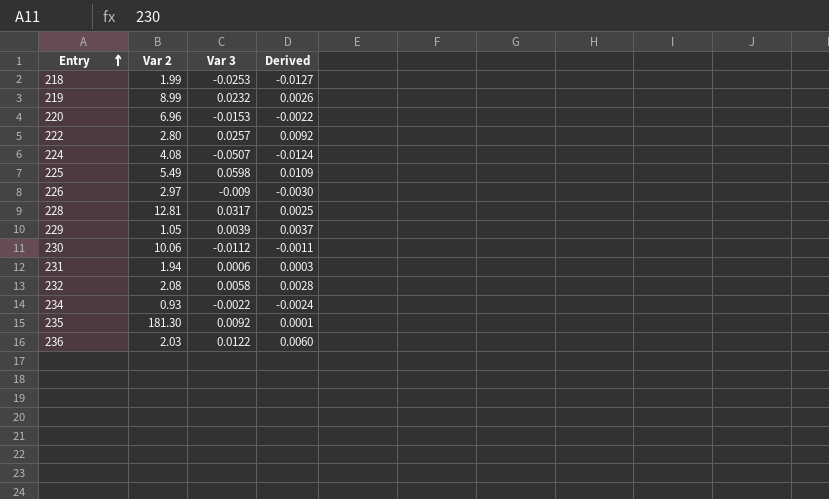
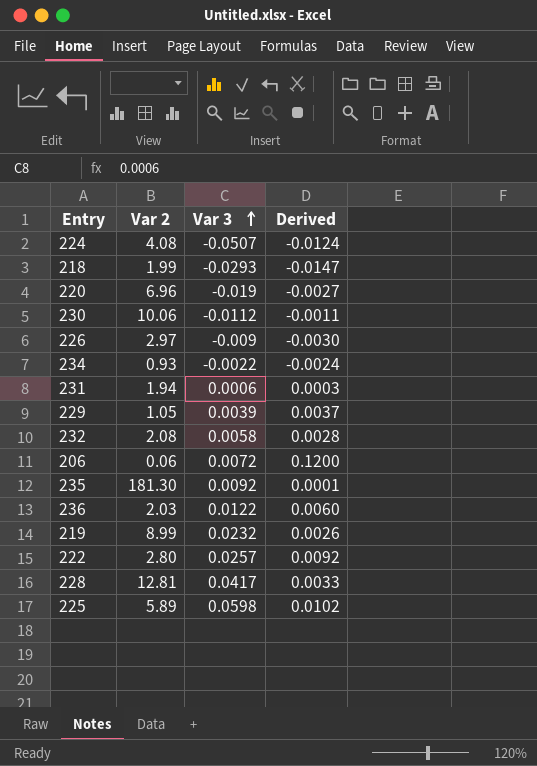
row order: Entry ascending -> Var 3 ascending
218 | Var 3: -0.0253 -> -0.0293
218 | Derived: -0.0127 -> -0.0147
220 | Var 3: -0.0153 -> -0.019
220 | Derived: -0.0022 -> -0.0027
row 206: none -> 0.06 | 0.0072 | 0.1200
228 | Var 3: 0.0317 -> 0.0417
228 | Derived: 0.0025 -> 0.0033
225 | Var 2: 5.49 -> 5.89
225 | Derived: 0.0109 -> 0.0102

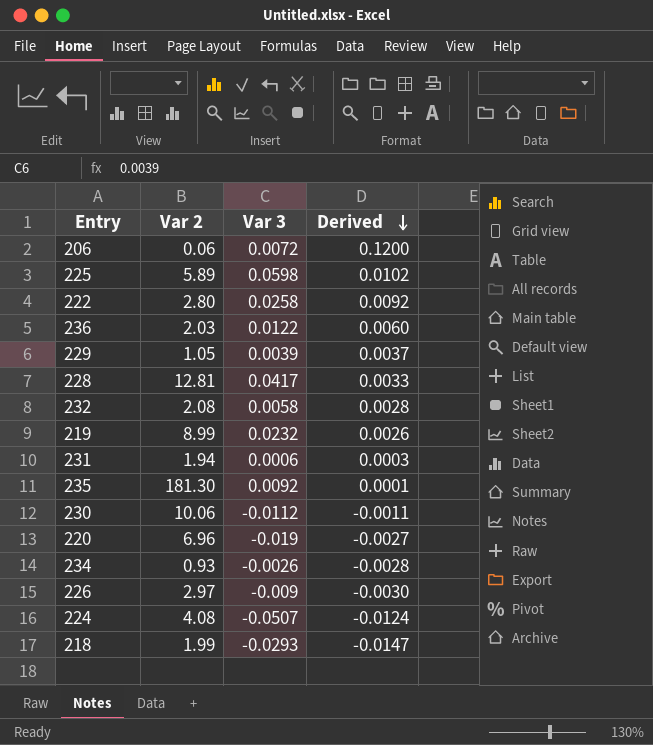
row order: Var 3 ascending -> Derived descending
222 | Var 3: 0.0257 -> 0.0258
234 | Var 3: -0.0022 -> -0.0026
234 | Derived: -0.0024 -> -0.0028

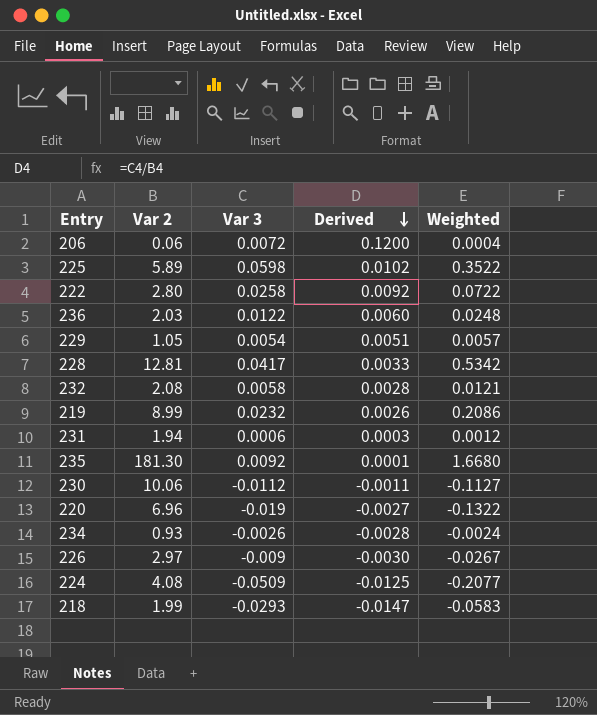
column Weighted | formula: none -> [Var 2] * [Var 3]
229 | Var 3: 0.0039 -> 0.0054
229 | Derived: 0.0037 -> 0.0051
224 | Var 3: -0.0507 -> -0.0509
224 | Derived: -0.0124 -> -0.0125

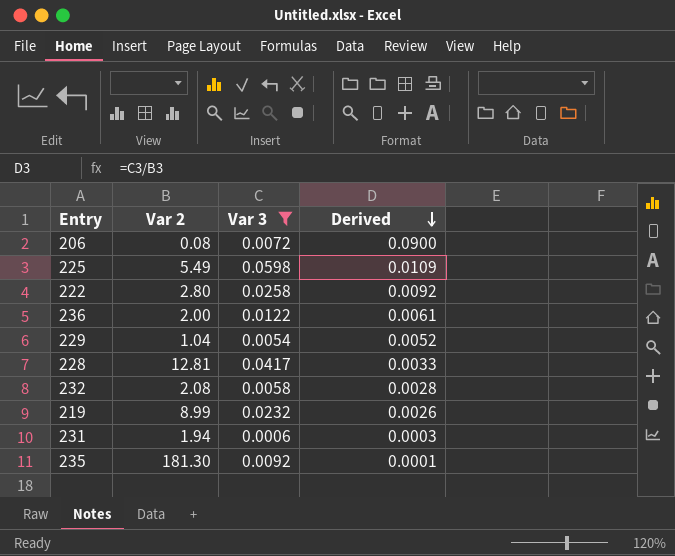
filter: none -> Var 3 >= 0.0006
column Weighted | formula: [Var 2] * [Var 3] -> none
206 | Var 2: 0.06 -> 0.08
206 | Derived: 0.1200 -> 0.0900
225 | Var 2: 5.89 -> 5.49
225 | Derived: 0.0102 -> 0.0109
236 | Var 2: 2.03 -> 2.00
236 | Derived: 0.0060 -> 0.0061
229 | Var 2: 1.05 -> 1.04
229 | Derived: 0.0051 -> 0.0052

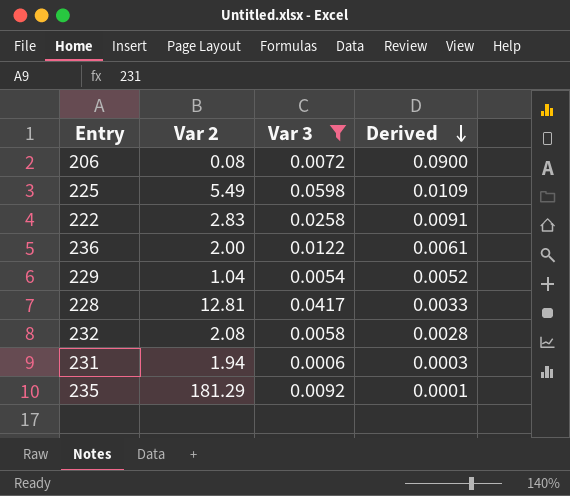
row 219: 8.99 | 0.0232 | 0.0026 -> none
222 | Var 2: 2.80 -> 2.83
222 | Derived: 0.0092 -> 0.0091
235 | Var 2: 181.30 -> 181.29

